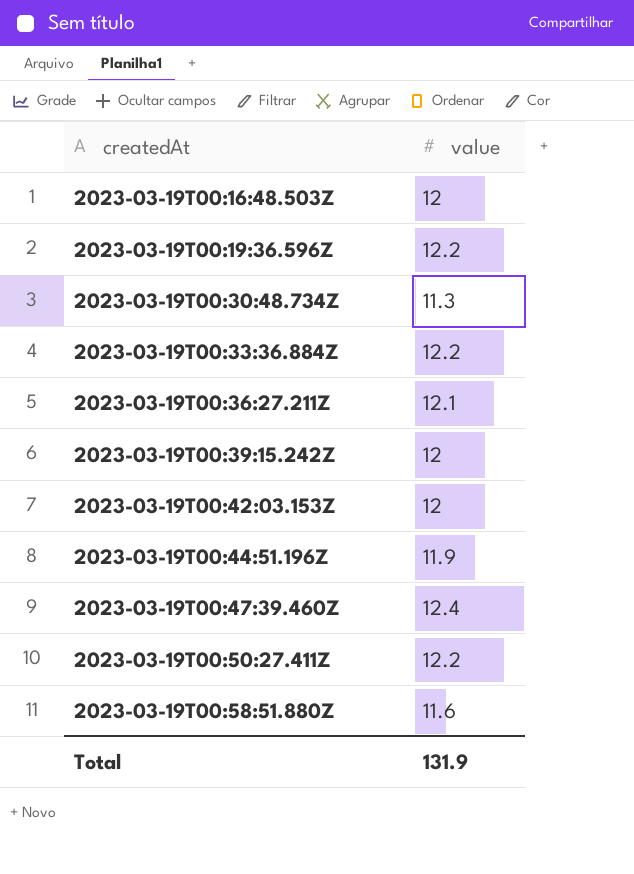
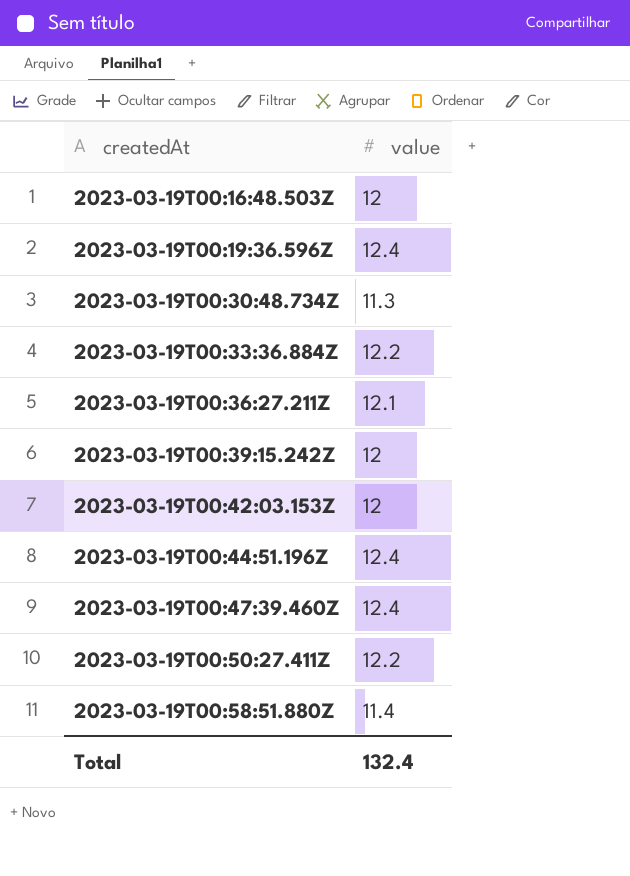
2023-03-19T00:19:36.596Z | value: 12.2 -> 12.4
2023-03-19T00:44:51.196Z | value: 11.9 -> 12.4
2023-03-19T00:58:51.880Z | value: 11.6 -> 11.4
Total | value: 131.9 -> 132.4

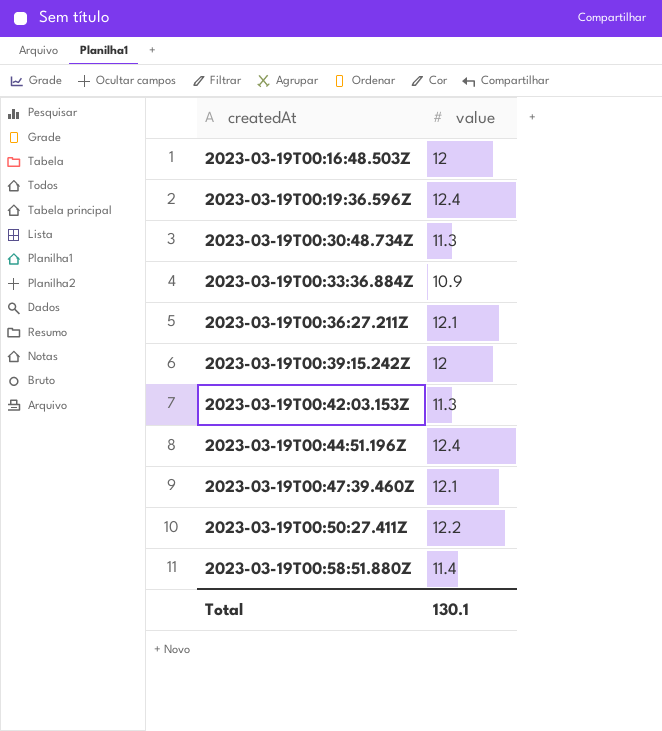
2023-03-19T00:33:36.884Z | value: 12.2 -> 10.9
2023-03-19T00:42:03.153Z | value: 12 -> 11.3
2023-03-19T00:47:39.460Z | value: 12.4 -> 12.1
Total | value: 132.4 -> 130.1

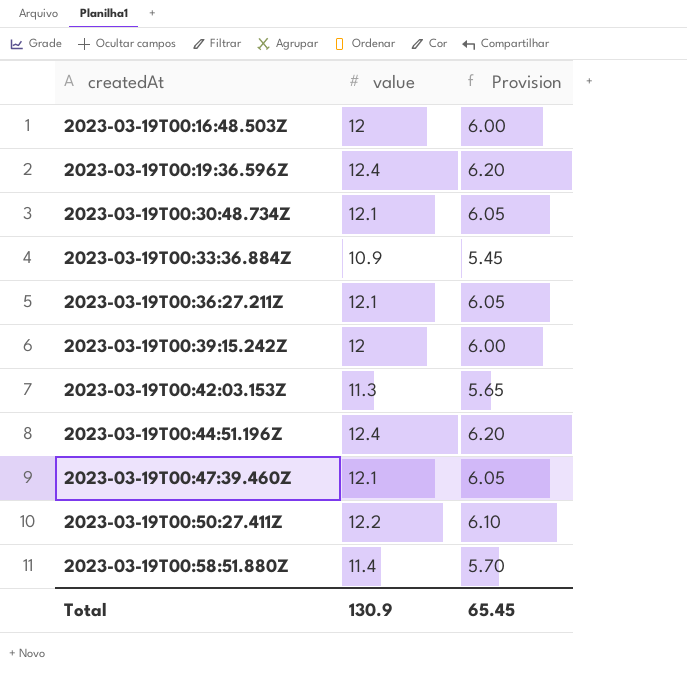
column Provision | formula: none -> [value] * 0.5
2023-03-19T00:30:48.734Z | value: 11.3 -> 12.1
Total | value: 130.1 -> 130.9

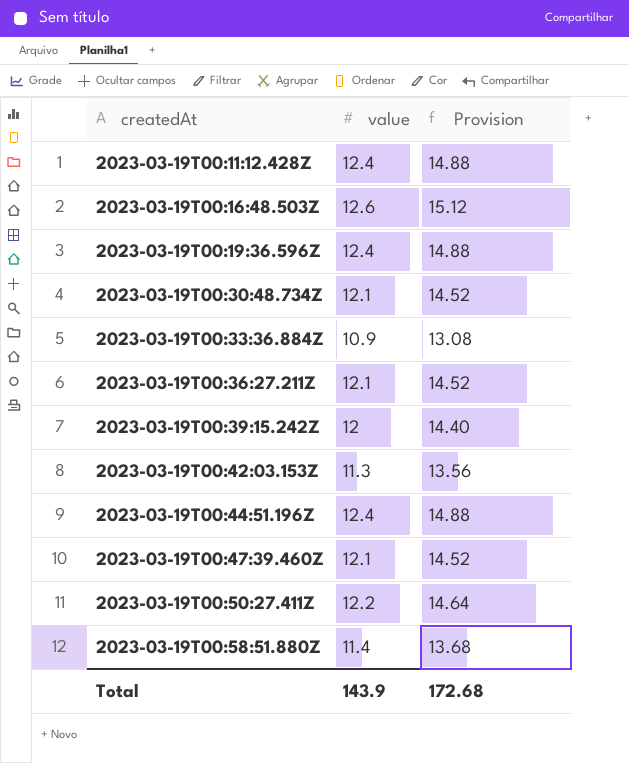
column Provision | formula: [value] * 0.5 -> [value] * 1.2
row 2023-03-19T00:11:12.428Z: none -> 12.4 | 14.88
2023-03-19T00:16:48.503Z | value: 12 -> 12.6
Total | value: 130.9 -> 143.9
Total | Provision: 65.45 -> 172.68

